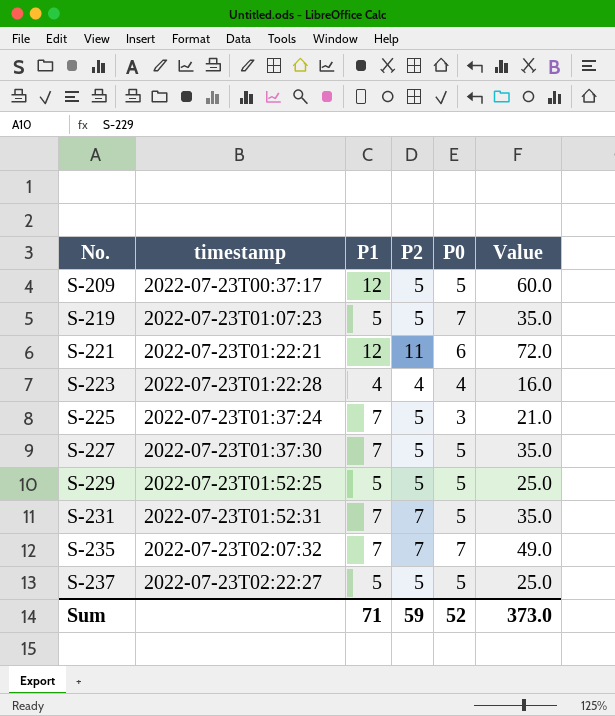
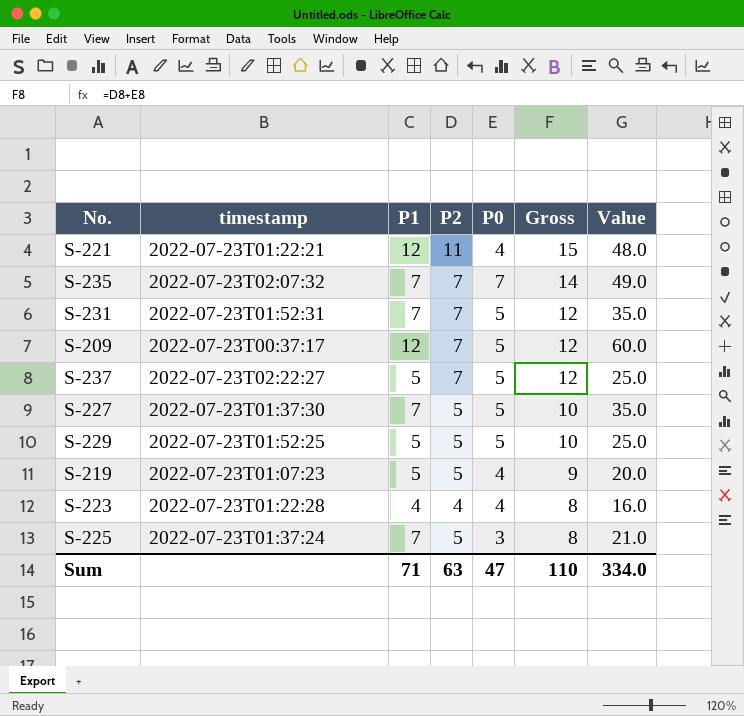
row order: No. ascending -> Gross descending
column Gross | formula: none -> [P2] + [P0]
S-221 | P0: 6 -> 4
S-221 | Value: 72.0 -> 48.0
S-209 | P2: 5 -> 7
S-237 | P2: 5 -> 7
S-219 | P0: 7 -> 4
S-219 | Value: 35.0 -> 20.0
Sum | P2: 59 -> 63
Sum | P0: 52 -> 47
Sum | Value: 373.0 -> 334.0

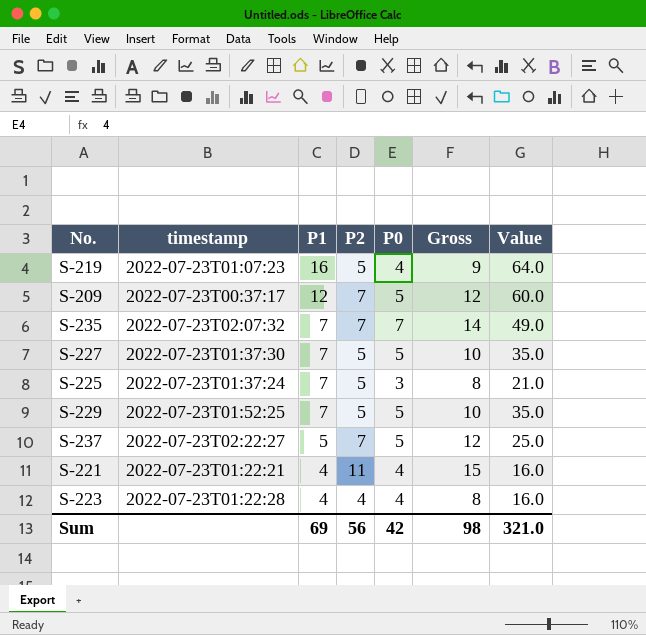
row order: Gross descending -> P1 descending
row S-231: 2022-07-23T01:52:31 | 7 | 7 | 5 | 12 | 35.0 -> none
S-219 | P1: 5 -> 16
S-219 | Value: 20.0 -> 64.0
S-229 | P1: 5 -> 7
S-229 | Value: 25.0 -> 35.0
S-221 | P1: 12 -> 4
S-221 | Value: 48.0 -> 16.0
Sum | P1: 71 -> 69
Sum | P2: 63 -> 56
Sum | P0: 47 -> 42
Sum | Gross: 110 -> 98
Sum | Value: 334.0 -> 321.0

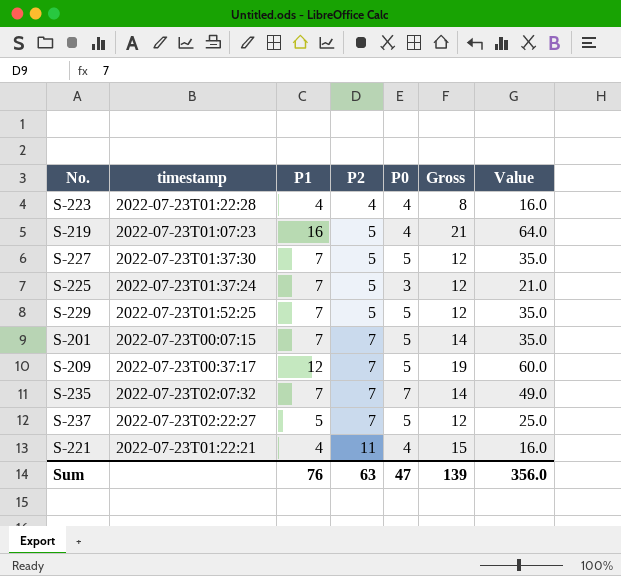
row order: P1 descending -> P2 ascending
column Gross | formula: [P2] + [P0] -> [P1] + [P2]
row S-201: none -> 2022-07-23T00:07:15 | 7 | 7 | 5 | 14 | 35.0
Sum | P1: 69 -> 76
Sum | P2: 56 -> 63
Sum | P0: 42 -> 47
Sum | Gross: 98 -> 139
Sum | Value: 321.0 -> 356.0

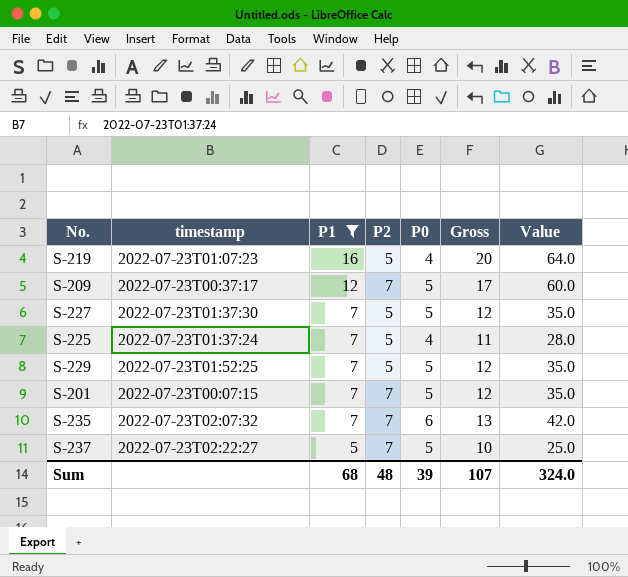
filter: none -> P1 != 4
row order: P2 ascending -> P1 descending
column Gross | formula: [P1] + [P2] -> [P1] + [P0]
S-225 | P0: 3 -> 4
S-225 | Value: 21.0 -> 28.0
S-235 | P0: 7 -> 6
S-235 | Value: 49.0 -> 42.0
Sum | P1: 76 -> 68
Sum | P2: 63 -> 48
Sum | P0: 47 -> 39
Sum | Gross: 139 -> 107
Sum | Value: 356.0 -> 324.0

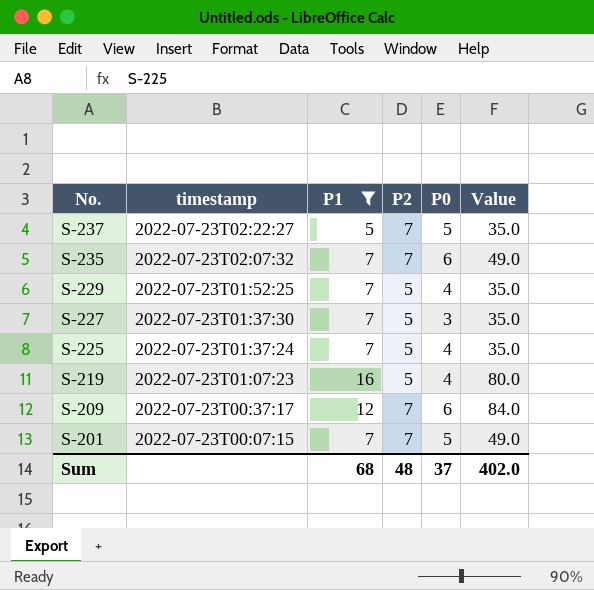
row order: P1 descending -> No. descending
column Gross | formula: [P1] + [P0] -> none
column Value | formula: [P1] * [P0] -> [P1] * [P2]
S-229 | P0: 5 -> 4
S-227 | P0: 5 -> 3
S-209 | P0: 5 -> 6
Sum | P0: 39 -> 37
Sum | Value: 324.0 -> 402.0

